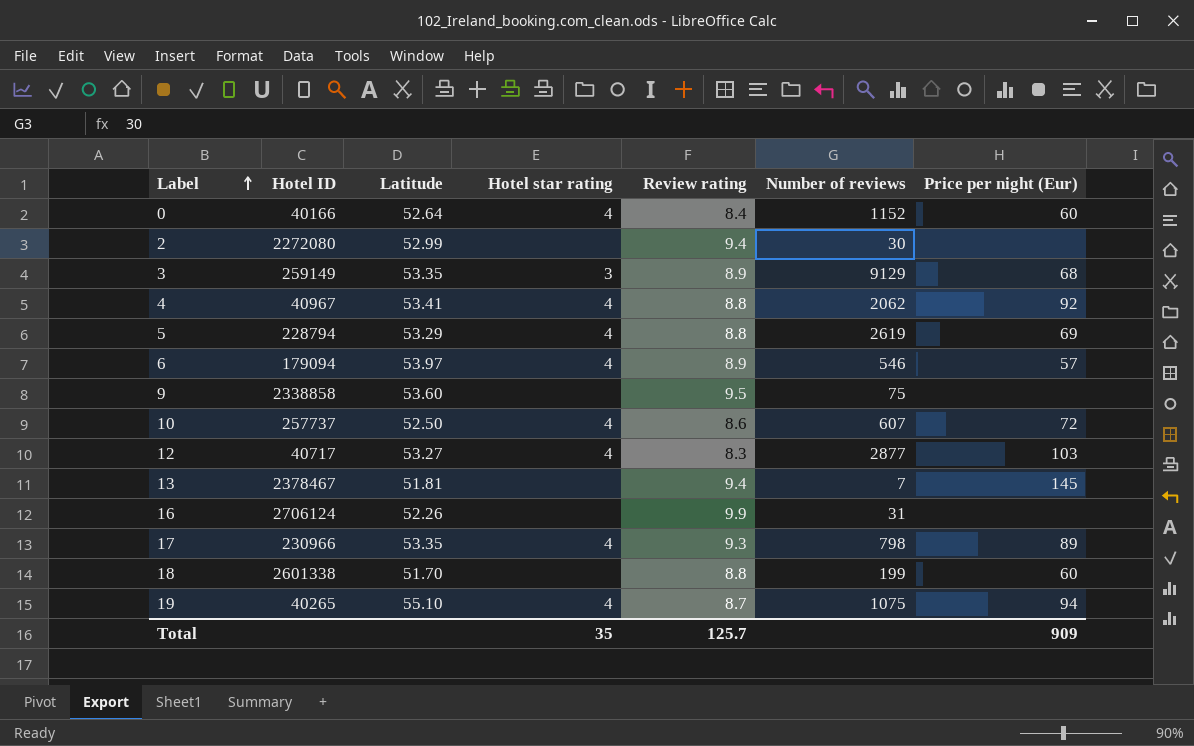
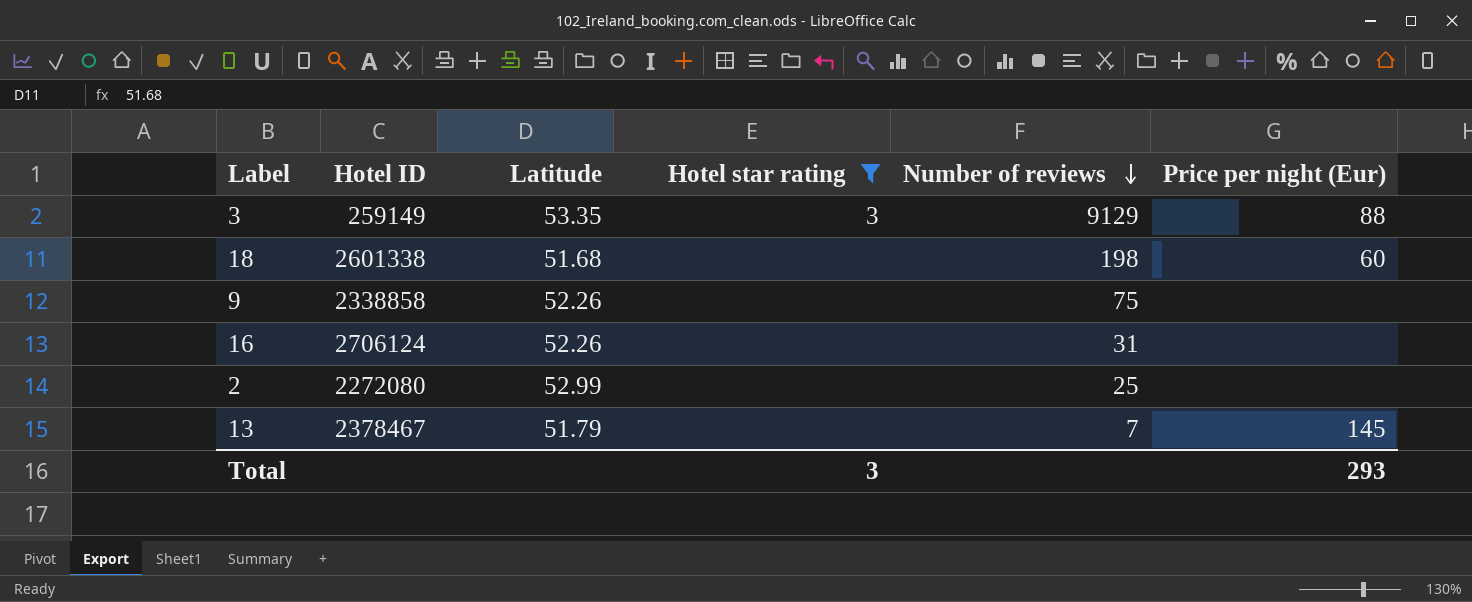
filter: none -> Hotel star rating != 4
row order: Label ascending -> Number of reviews descending
column Review rating | position: 5 -> none
3 | Price per night (Eur): 68 -> 88
18 | Latitude: 51.70 -> 51.68
18 | Number of reviews: 199 -> 198
9 | Latitude: 53.60 -> 52.26
2 | Number of reviews: 30 -> 25
13 | Latitude: 51.81 -> 51.79
Total | Hotel star rating: 35 -> 3
Total | Price per night (Eur): 909 -> 293

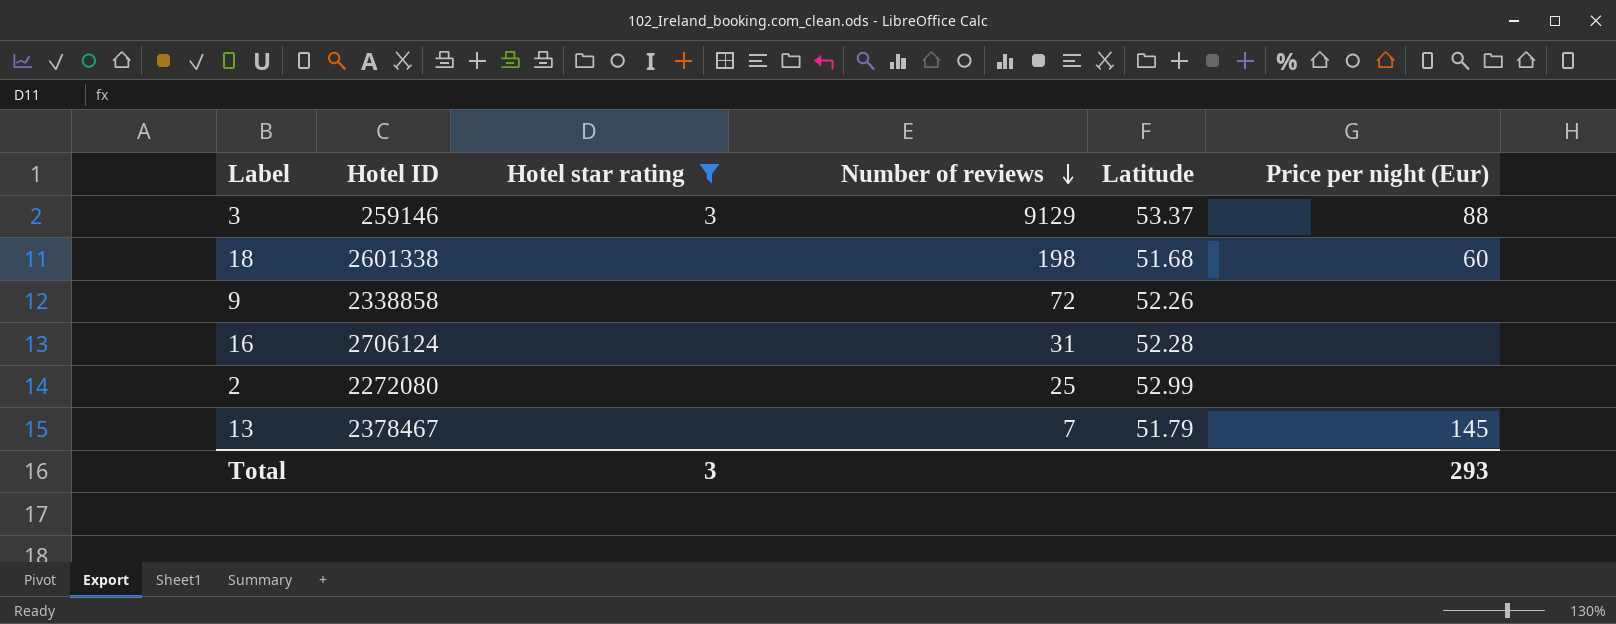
column Latitude | position: 3 -> 5
3 | Hotel ID: 259149 -> 259146
3 | Latitude: 53.35 -> 53.37
9 | Number of reviews: 75 -> 72
16 | Latitude: 52.26 -> 52.28

